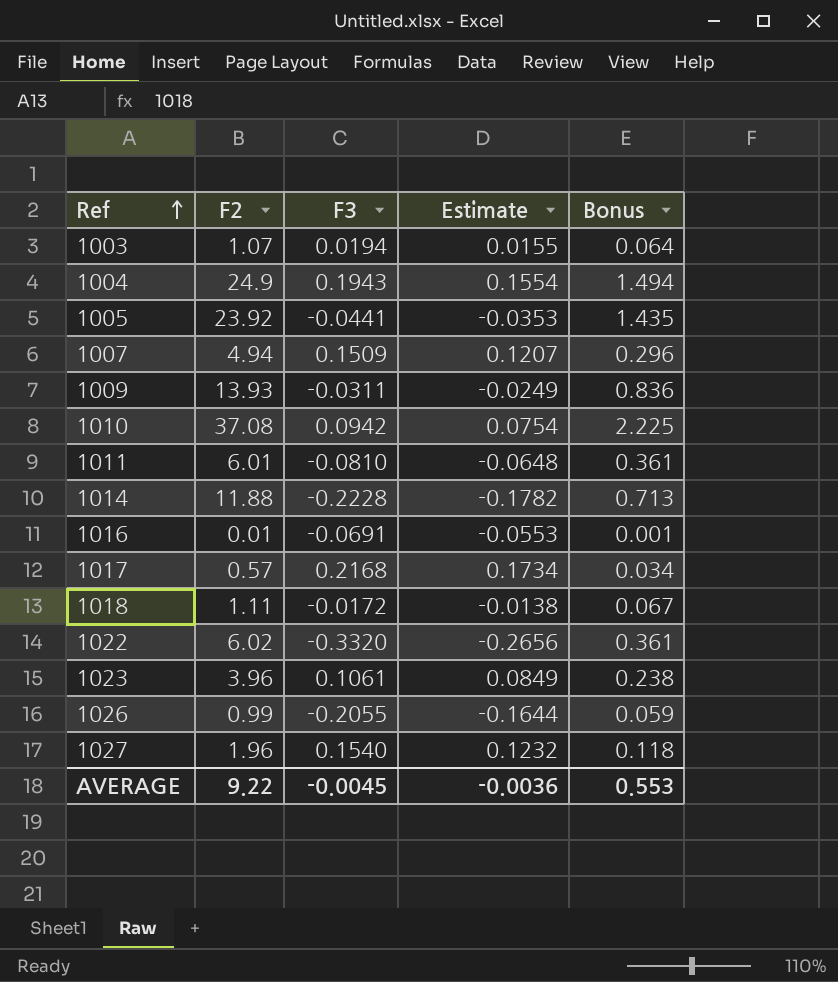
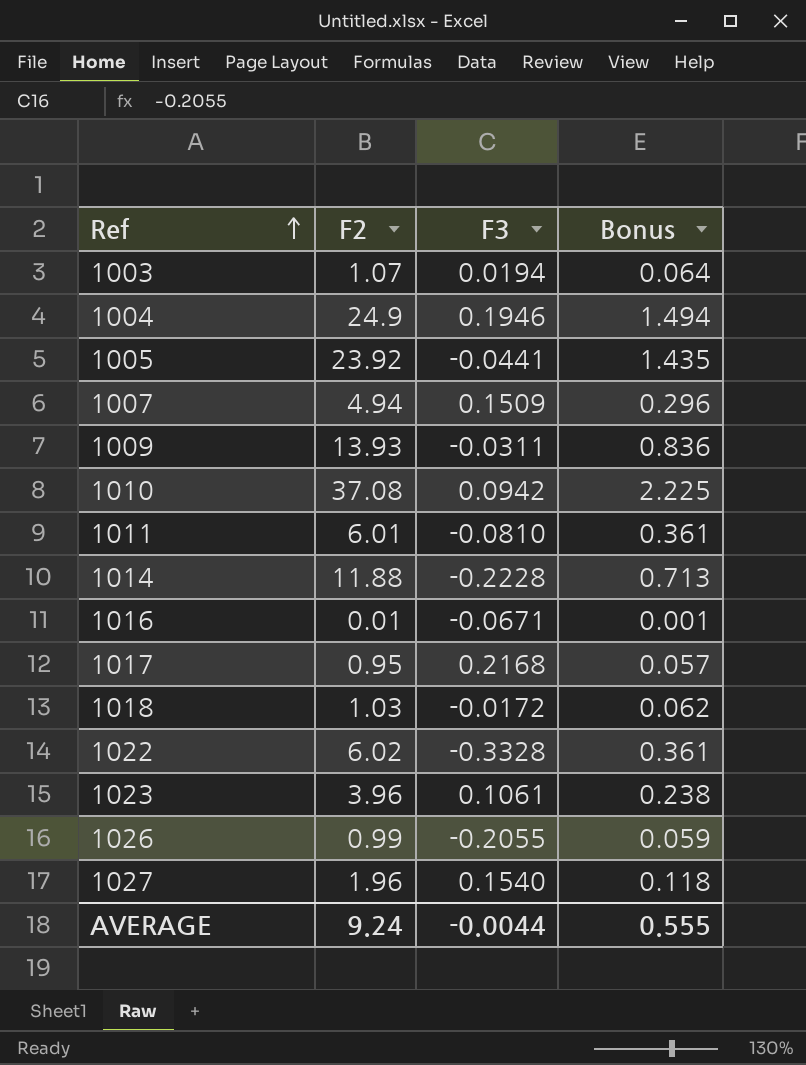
column Estimate | formula: [F3] * 0.8 -> none
1004 | F3: 0.1943 -> 0.1946
1016 | F3: -0.0691 -> -0.0671
1017 | F2: 0.57 -> 0.95
1017 | Bonus: 0.034 -> 0.057
1018 | F2: 1.11 -> 1.03
1018 | Bonus: 0.067 -> 0.062
1022 | F3: -0.3320 -> -0.3328
AVERAGE | F2: 9.22 -> 9.24
AVERAGE | F3: -0.0045 -> -0.0044
AVERAGE | Bonus: 0.553 -> 0.555

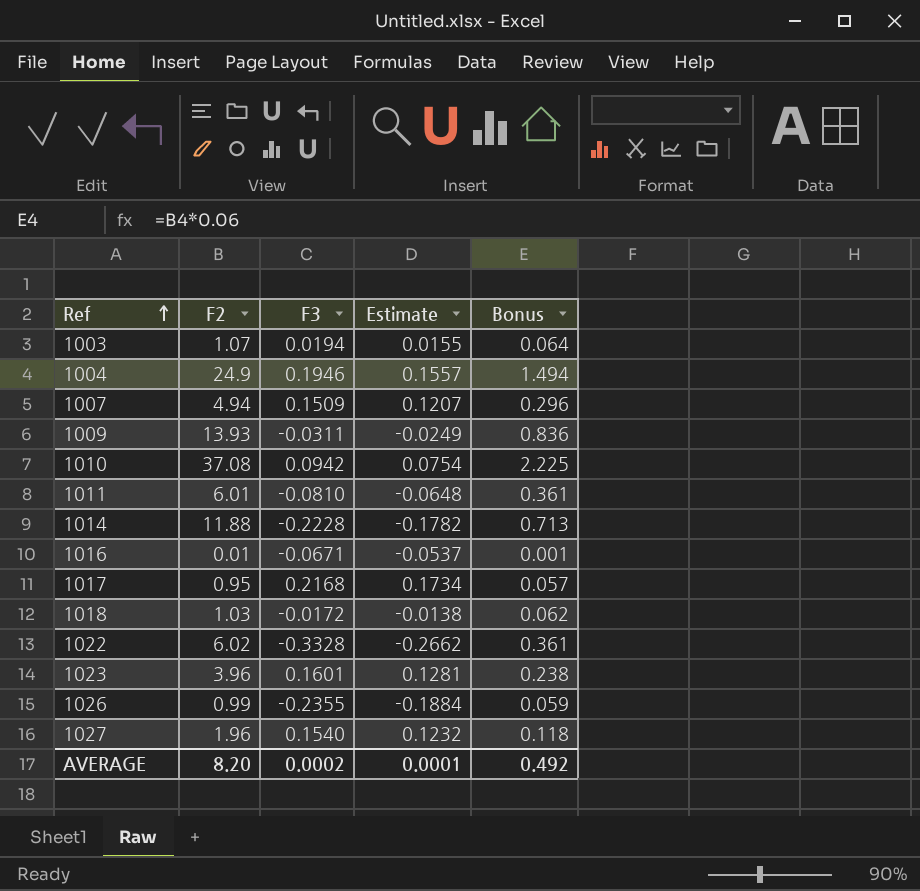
column Estimate | formula: none -> [F3] * 0.8
row 1005: 23.92 | -0.0441 | 1.435 -> none
1023 | F3: 0.1061 -> 0.1601
1026 | F3: -0.2055 -> -0.2355
AVERAGE | F2: 9.24 -> 8.20
AVERAGE | F3: -0.0044 -> 0.0002
AVERAGE | Bonus: 0.555 -> 0.492

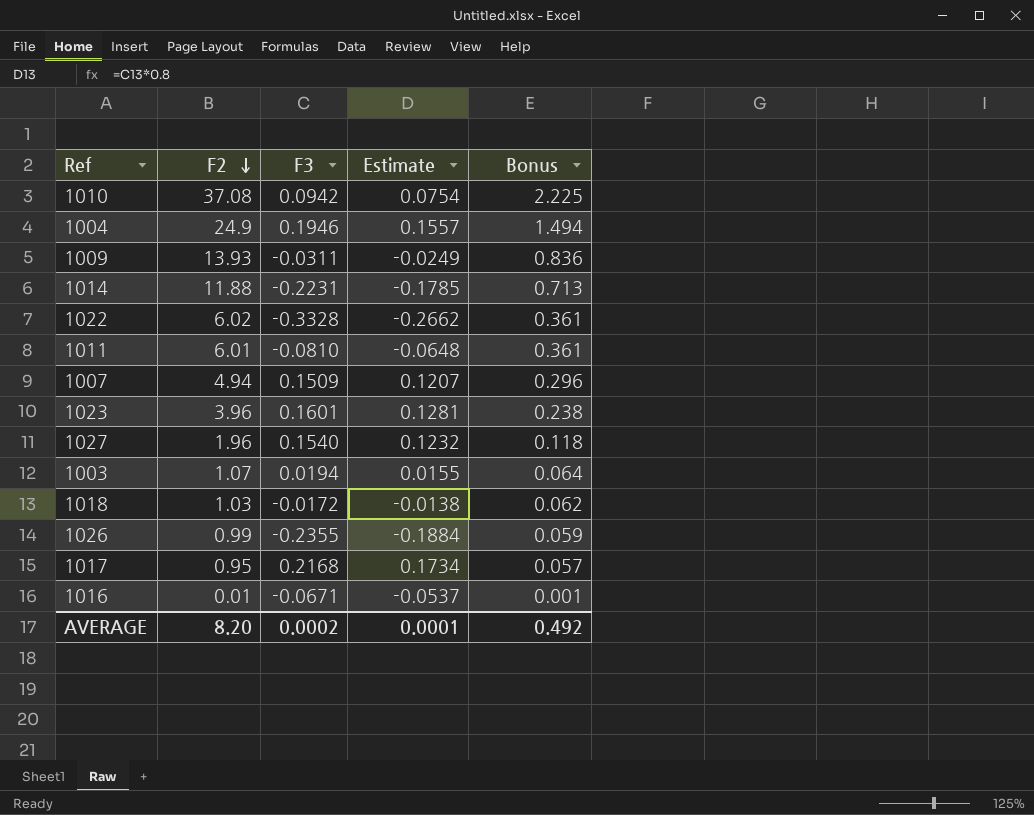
row order: Ref ascending -> F2 descending
1014 | F3: -0.2228 -> -0.2231
1014 | Estimate: -0.1782 -> -0.1785

